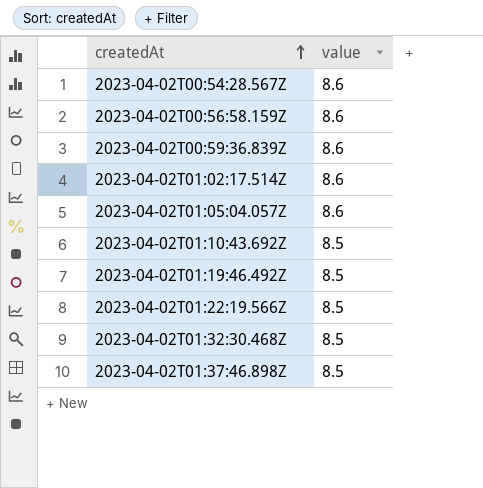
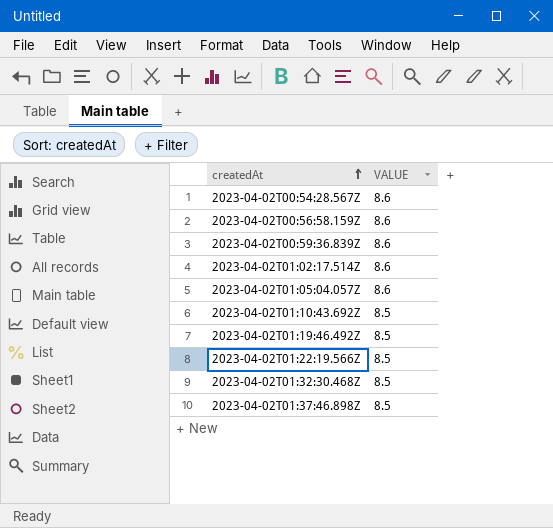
column name: value -> VALUE

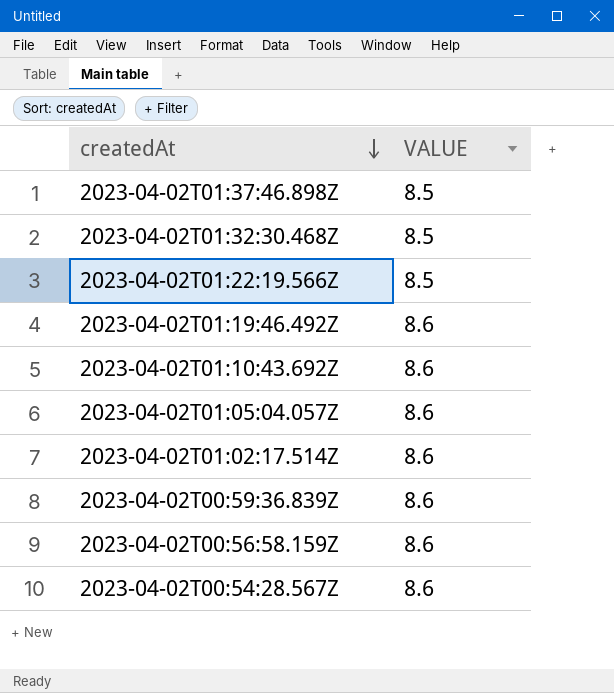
row order: createdAt ascending -> createdAt descending
2023-04-02T01:19:46.492Z | VALUE: 8.5 -> 8.6
2023-04-02T01:10:43.692Z | VALUE: 8.5 -> 8.6

